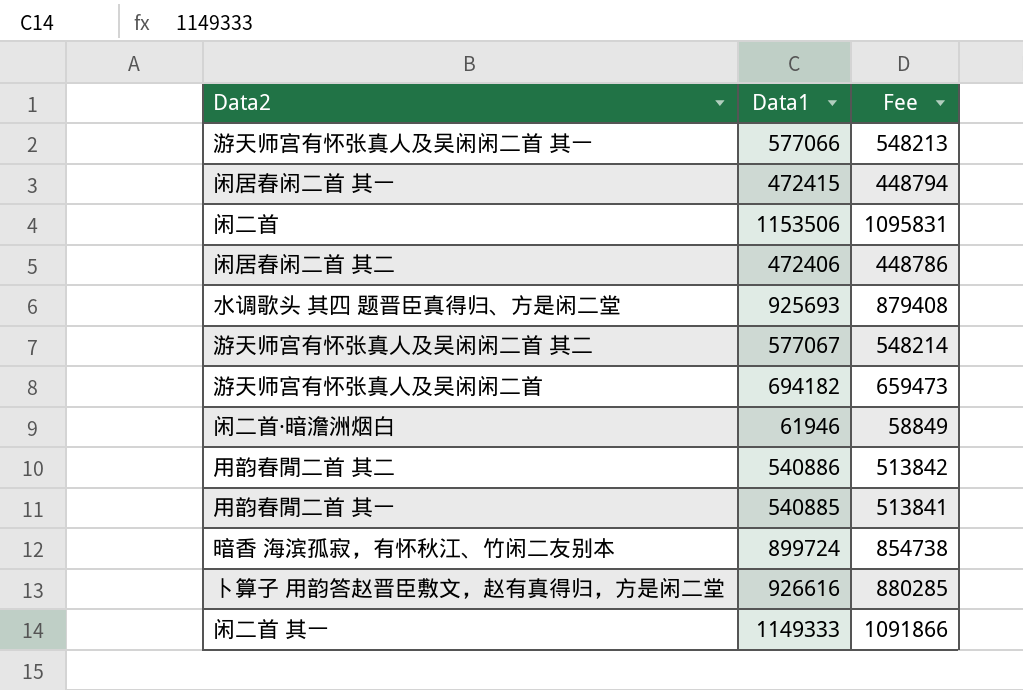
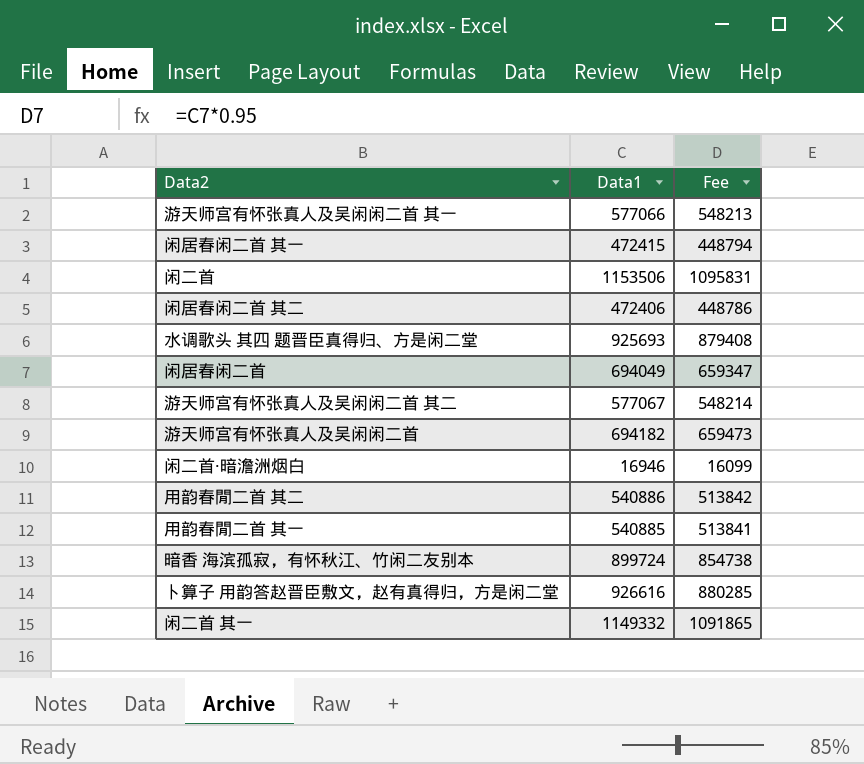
row 闲居春闲二首: none -> 694049 | 659347
闲二首·暗澹洲烟白 | Data1: 61946 -> 16946
闲二首·暗澹洲烟白 | Fee: 58849 -> 16099
闲二首 其一 | Data1: 1149333 -> 1149332
闲二首 其一 | Fee: 1091866 -> 1091865

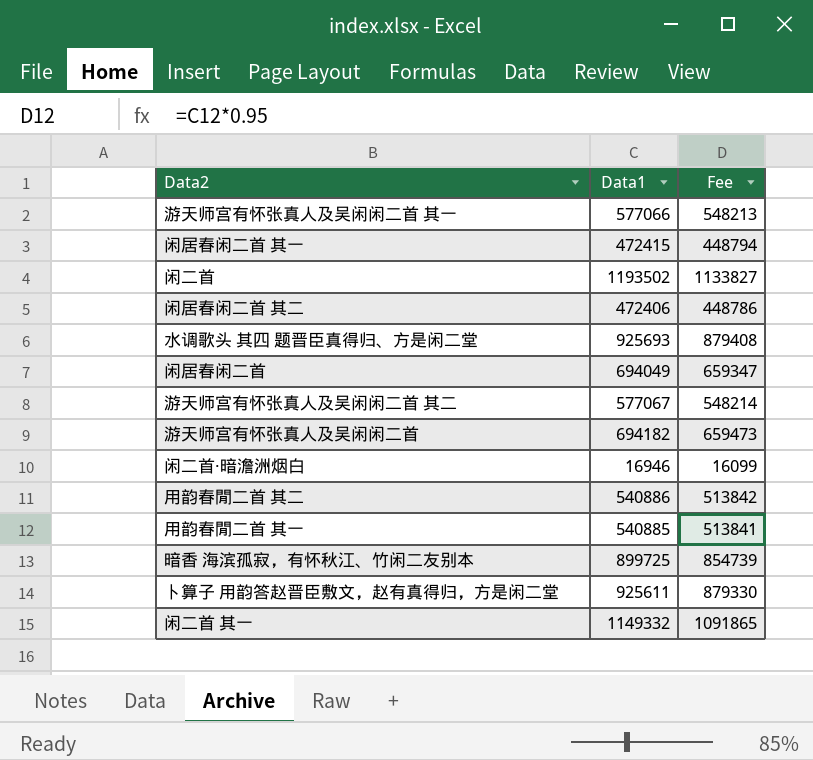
闲二首 | Data1: 1153506 -> 1193502
闲二首 | Fee: 1095831 -> 1133827
暗香 海滨孤寂，有怀秋江、竹闲二友别本 | Data1: 899724 -> 899725
暗香 海滨孤寂，有怀秋江、竹闲二友别本 | Fee: 854738 -> 854739
卜算子 用韵答赵晋臣敷文，赵有真得归，方是闲二堂 | Data1: 926616 -> 925611
卜算子 用韵答赵晋臣敷文，赵有真得归，方是闲二堂 | Fee: 880285 -> 879330

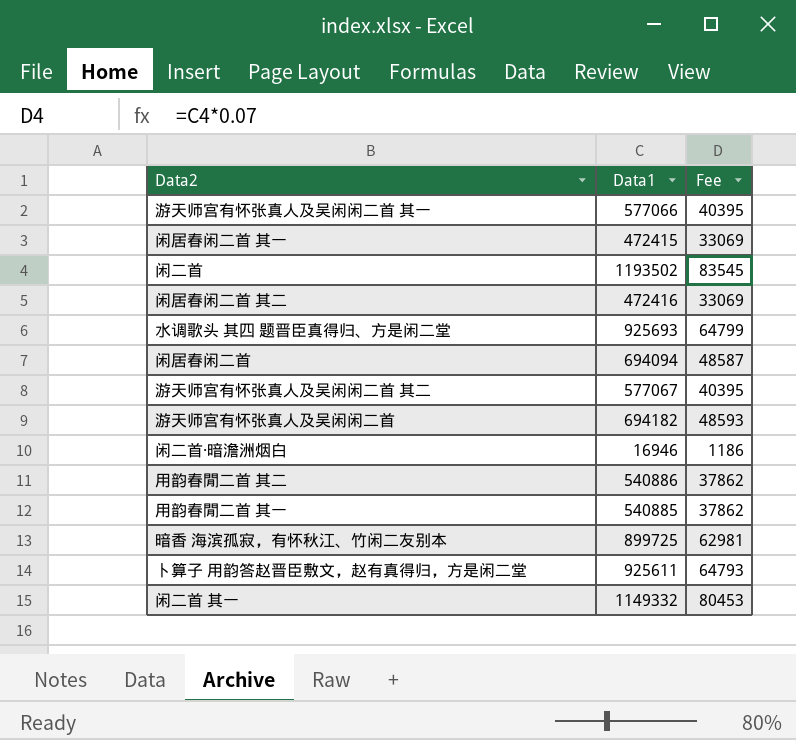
column Fee | formula: [Data1] * 0.95 -> [Data1] * 0.07
闲居春闲二首 其二 | Data1: 472406 -> 472416
闲居春闲二首 | Data1: 694049 -> 694094

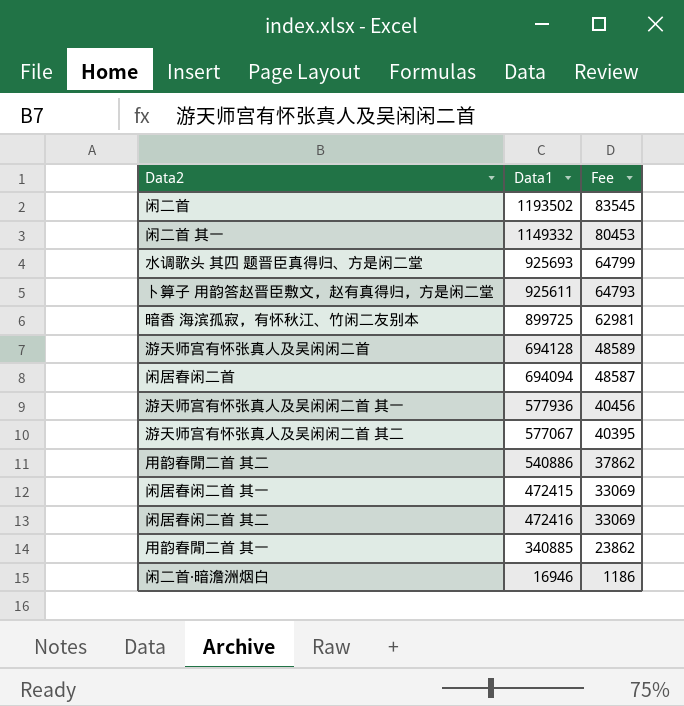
row order: none -> Fee descending
游天师宫有怀张真人及吴闲闲二首 | Data1: 694182 -> 694128
游天师宫有怀张真人及吴闲闲二首 | Fee: 48593 -> 48589
游天师宫有怀张真人及吴闲闲二首 其一 | Data1: 577066 -> 577936
游天师宫有怀张真人及吴闲闲二首 其一 | Fee: 40395 -> 40456
用韵春閒二首 其一 | Data1: 540885 -> 340885
用韵春閒二首 其一 | Fee: 37862 -> 23862

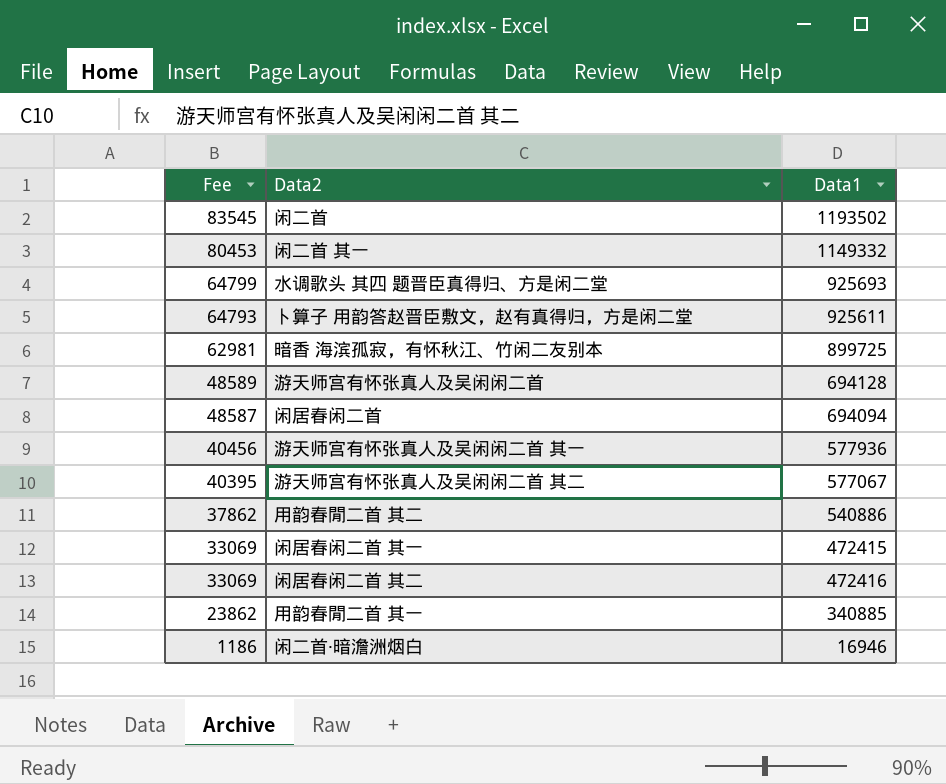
column Fee | position: 3 -> 1

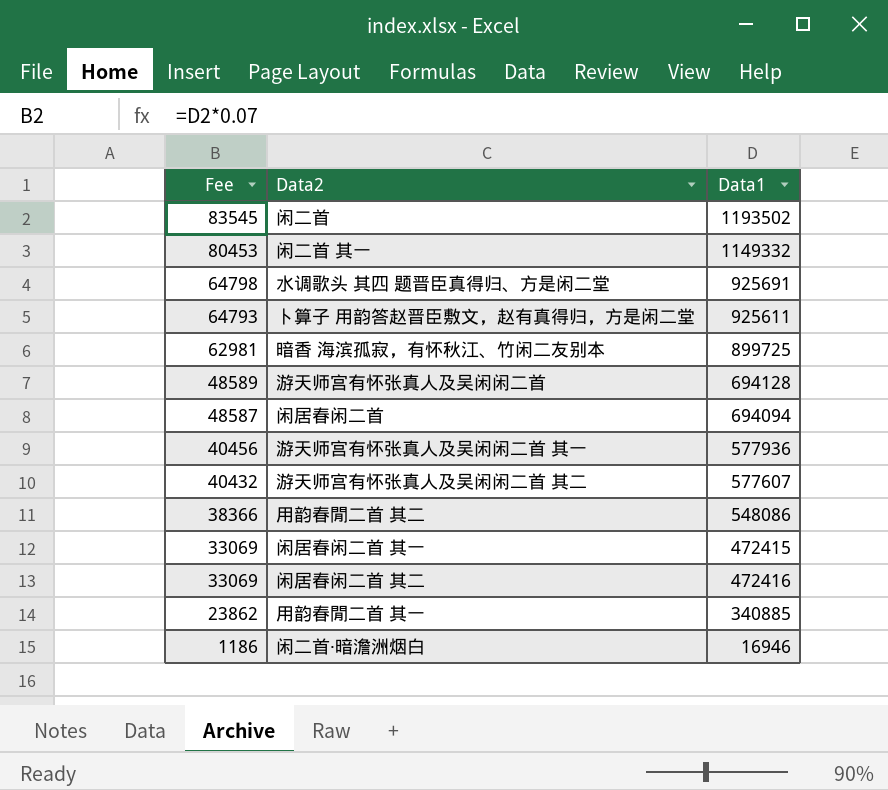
水调歌头 其四 题晋臣真得归、方是闲二堂 | Fee: 64799 -> 64798
水调歌头 其四 题晋臣真得归、方是闲二堂 | Data1: 925693 -> 925691
游天师宫有怀张真人及吴闲闲二首 其二 | Fee: 40395 -> 40432
游天师宫有怀张真人及吴闲闲二首 其二 | Data1: 577067 -> 577607
用韵春閒二首 其二 | Fee: 37862 -> 38366
用韵春閒二首 其二 | Data1: 540886 -> 548086

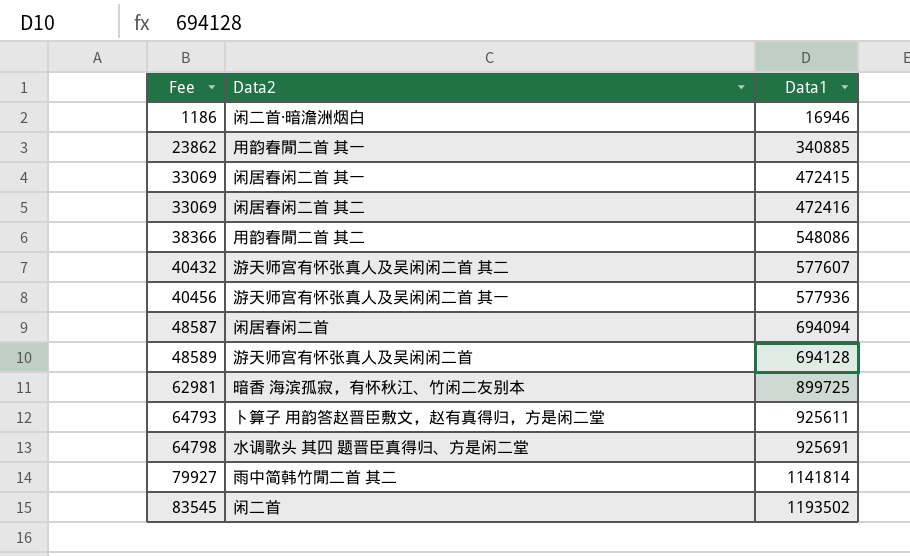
row order: Fee descending -> Fee ascending
row 闲二首 其一: 80453 | 1149332 -> none
row 雨中简韩竹閒二首 其二: none -> 79927 | 1141814

